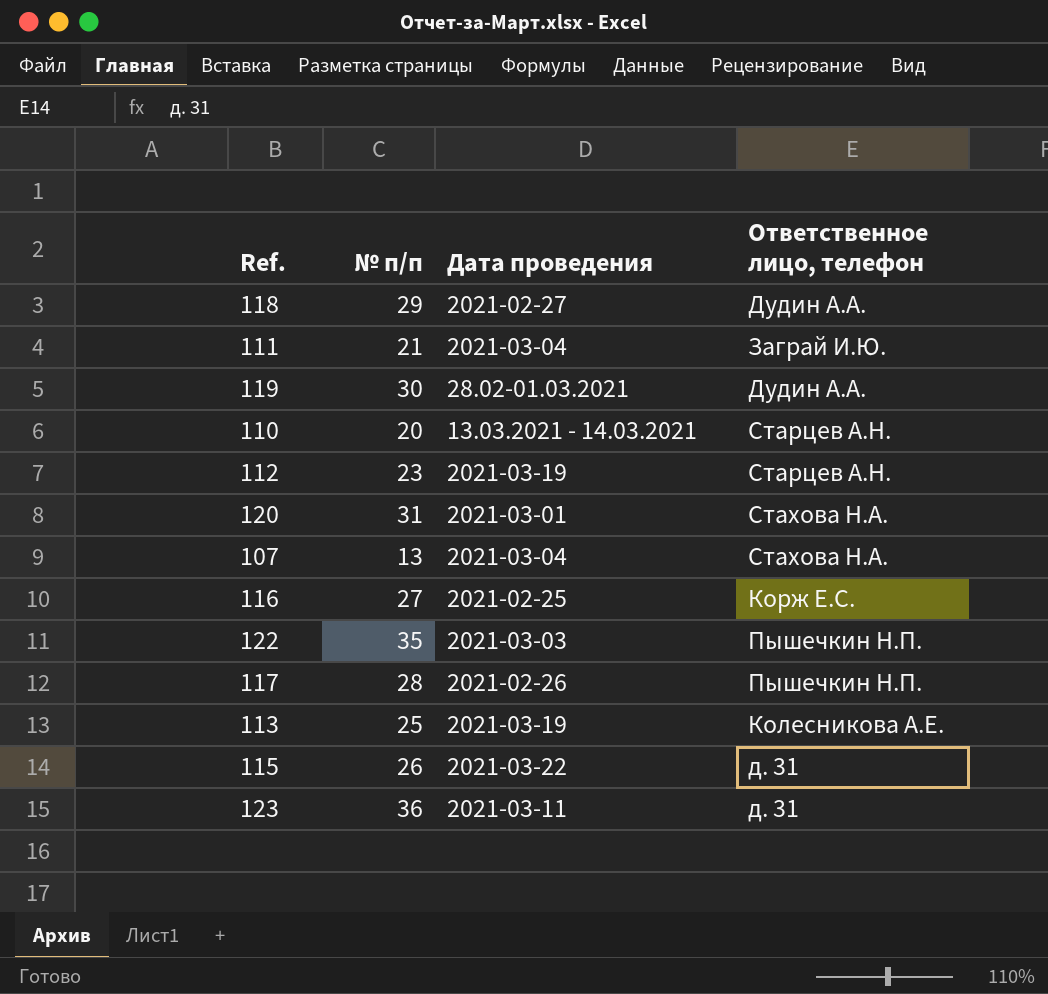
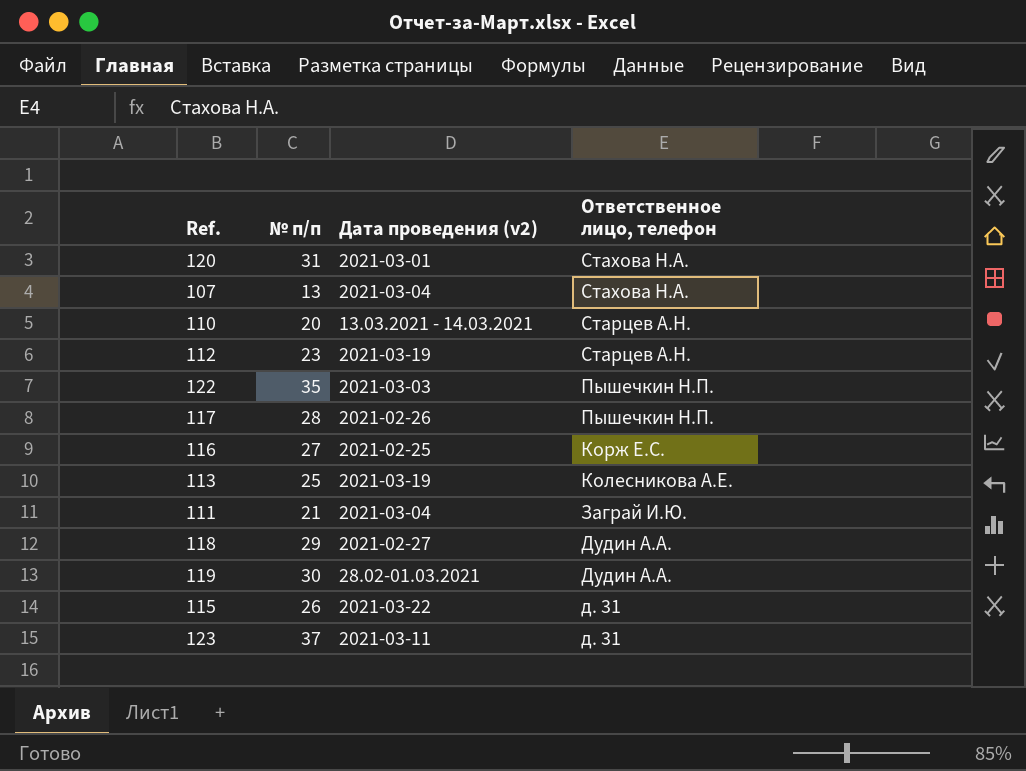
row order: none -> Ответственное лицо, телефон descending
column name: Дата проведения -> Дата проведения (v2)
123 | № п/п: 36 -> 37

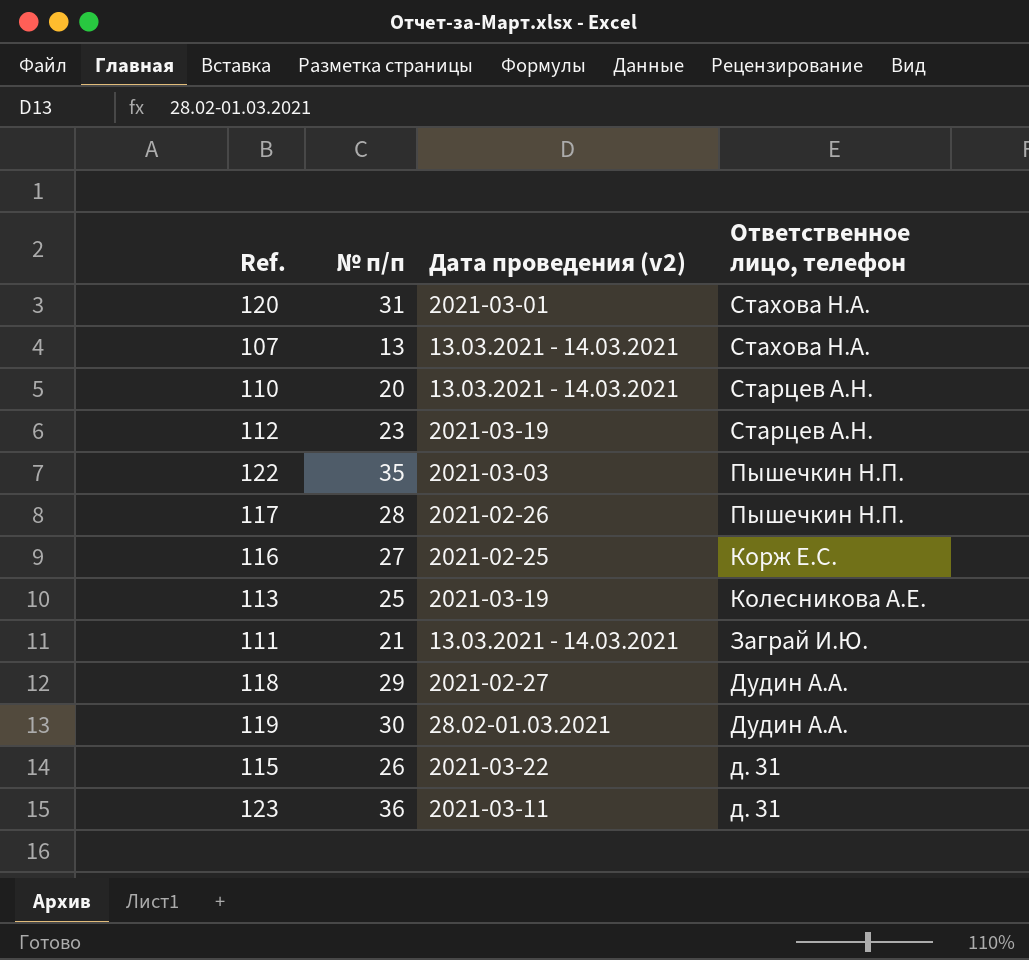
107 | Дата проведения (v2): 2021-03-04 -> 13.03.2021 - 14.03.2021
111 | Дата проведения (v2): 2021-03-04 -> 13.03.2021 - 14.03.2021
123 | № п/п: 37 -> 36

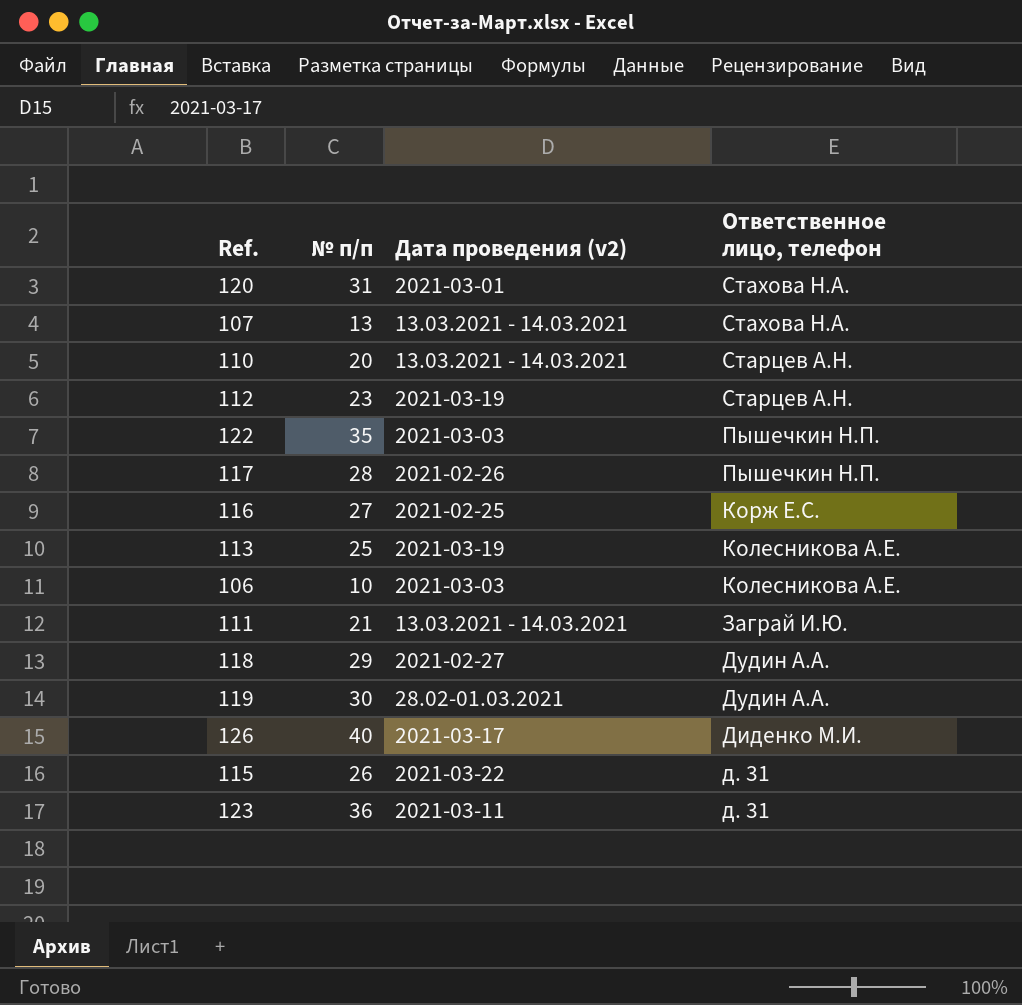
row 106: none -> 10 | 2021-03-03 | Колесникова А.Е.
row 126: none -> 40 | 2021-03-17 | Диденко М.И.

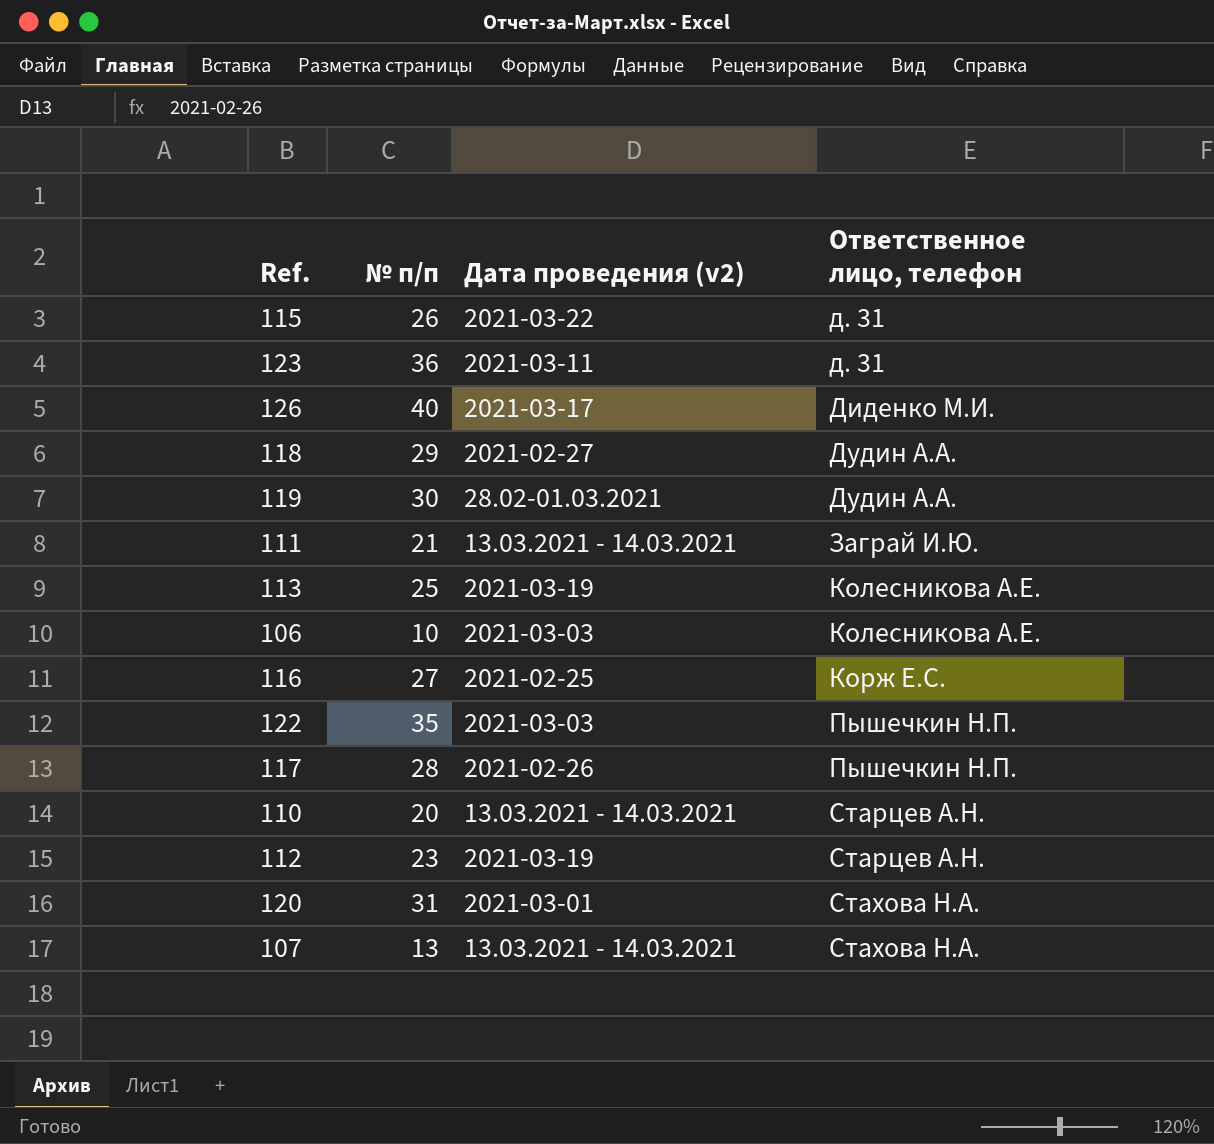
row order: Ответственное лицо, телефон descending -> Ответственное лицо, телефон ascending

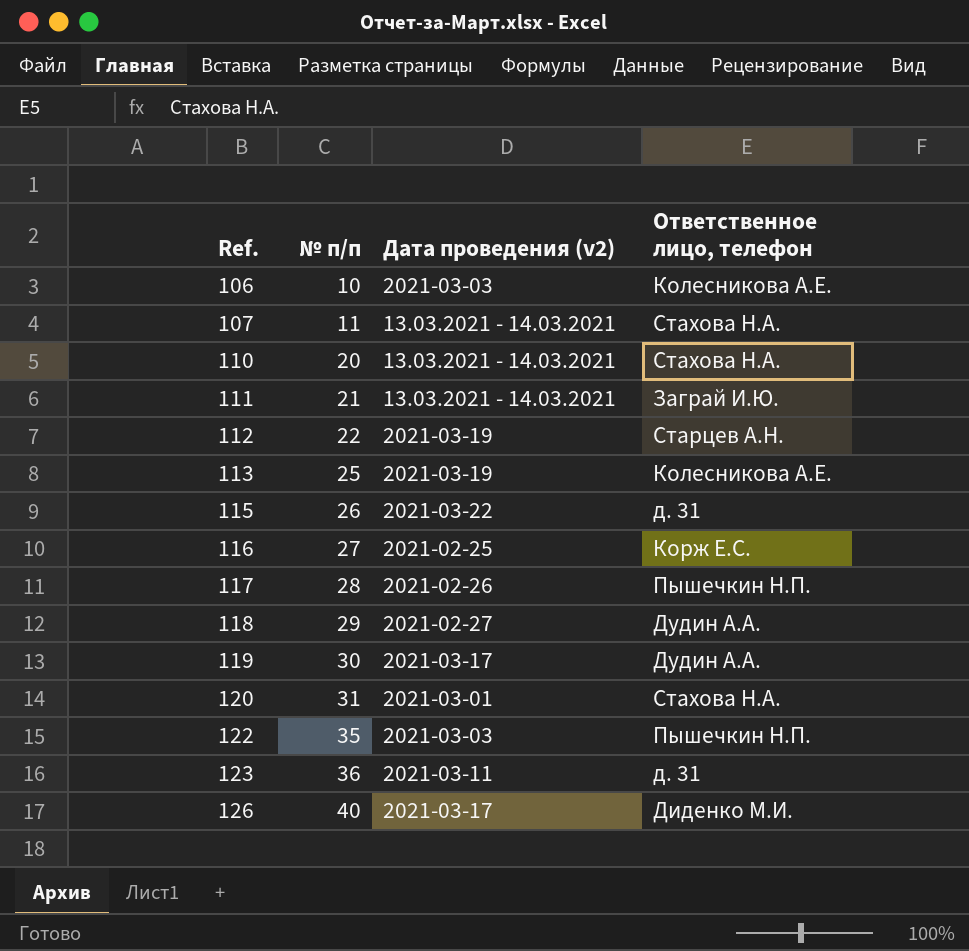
row order: Ответственное лицо, телефон ascending -> Ref. ascending
107 | № п/п: 13 -> 11
110 | Ответственное лицо, телефон: Старцев А.Н. -> Стахова Н.А.
112 | № п/п: 23 -> 22
119 | Дата проведения (v2): 28.02-01.03.2021 -> 2021-03-17

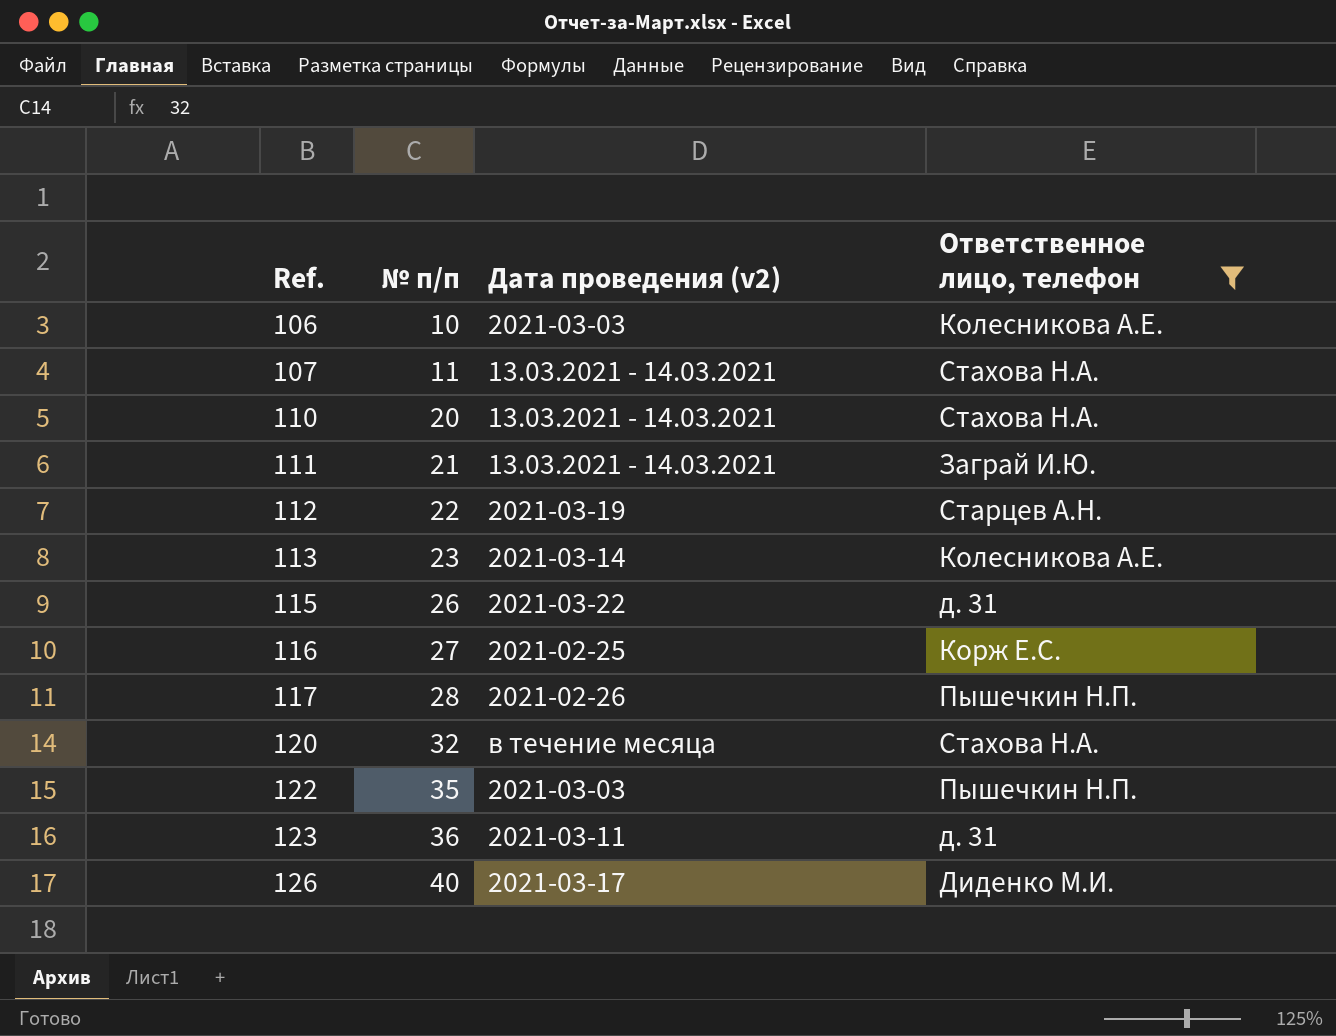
filter: none -> Ответственное лицо, телефон != Дудин А.А.
113 | № п/п: 25 -> 23
113 | Дата проведения (v2): 2021-03-19 -> 2021-03-14
120 | № п/п: 31 -> 32
120 | Дата проведения (v2): 2021-03-01 -> в течение месяца

